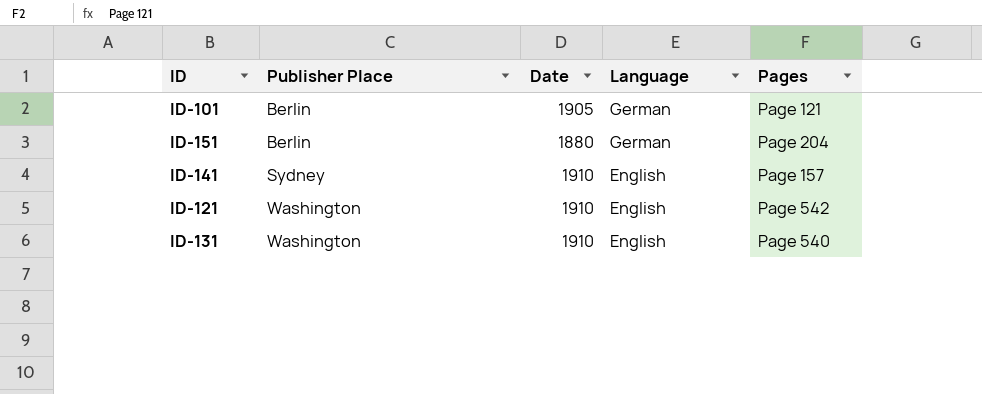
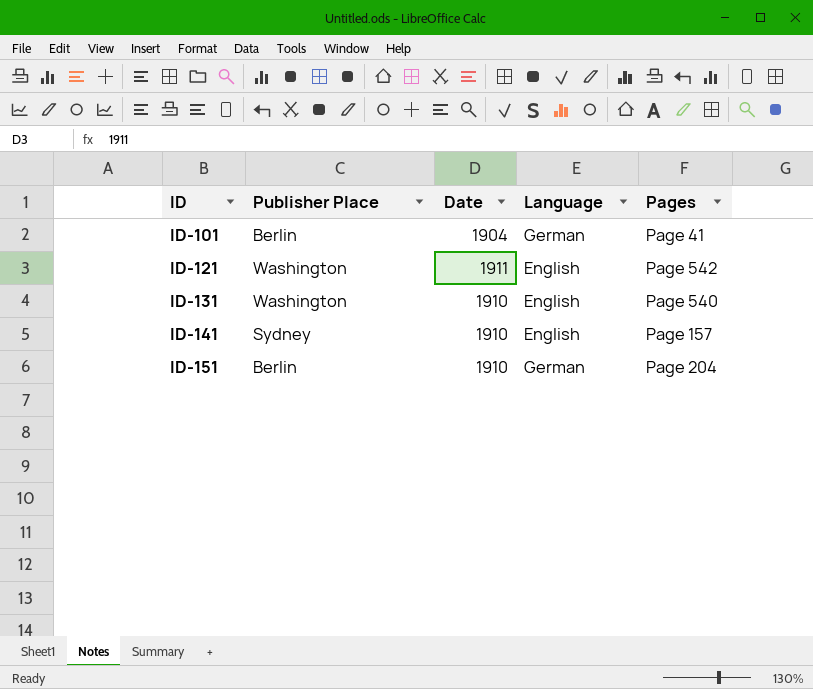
row order: Publisher Place ascending -> ID ascending
ID-101 | Date: 1905 -> 1904
ID-101 | Pages: Page 121 -> Page 41
ID-121 | Date: 1910 -> 1911
ID-151 | Date: 1880 -> 1910

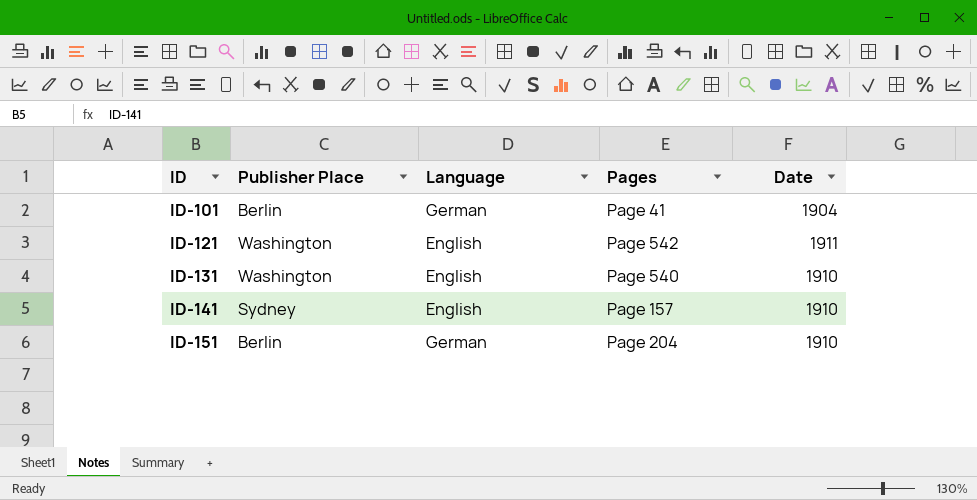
column Date | position: 3 -> 5

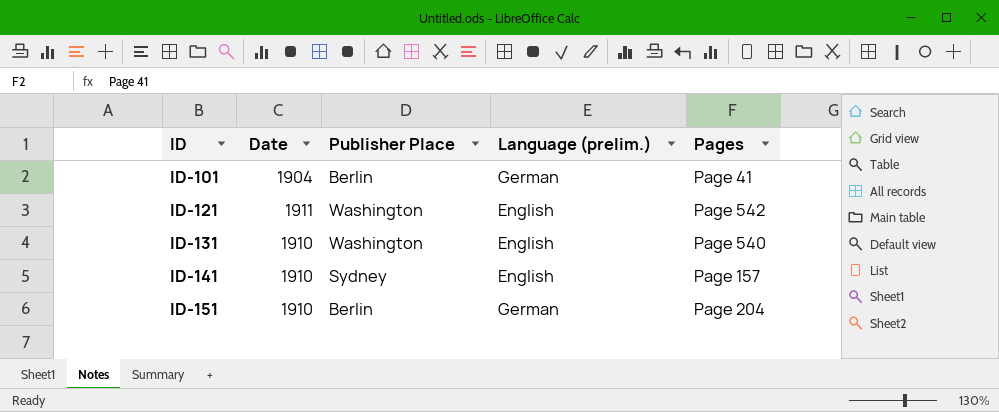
column Date | position: 5 -> 2
column name: Language -> Language (prelim.)

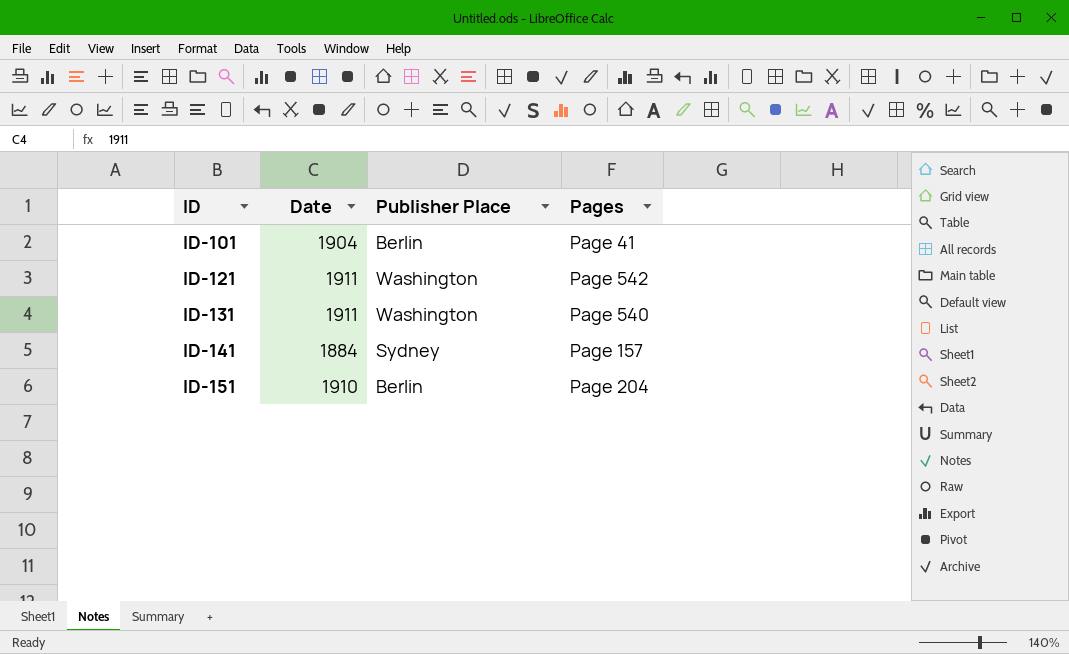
column Language (prelim.) | position: 4 -> none
ID-131 | Date: 1910 -> 1911
ID-141 | Date: 1910 -> 1884

